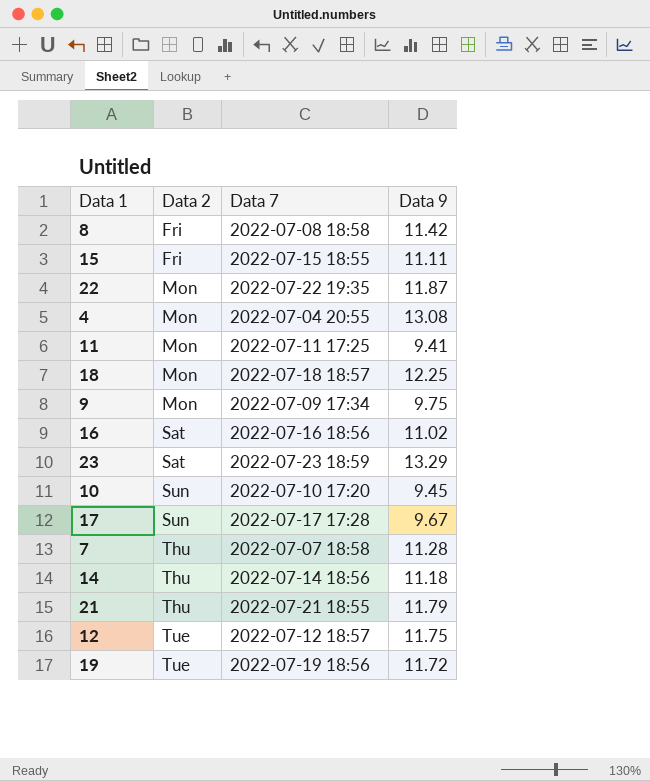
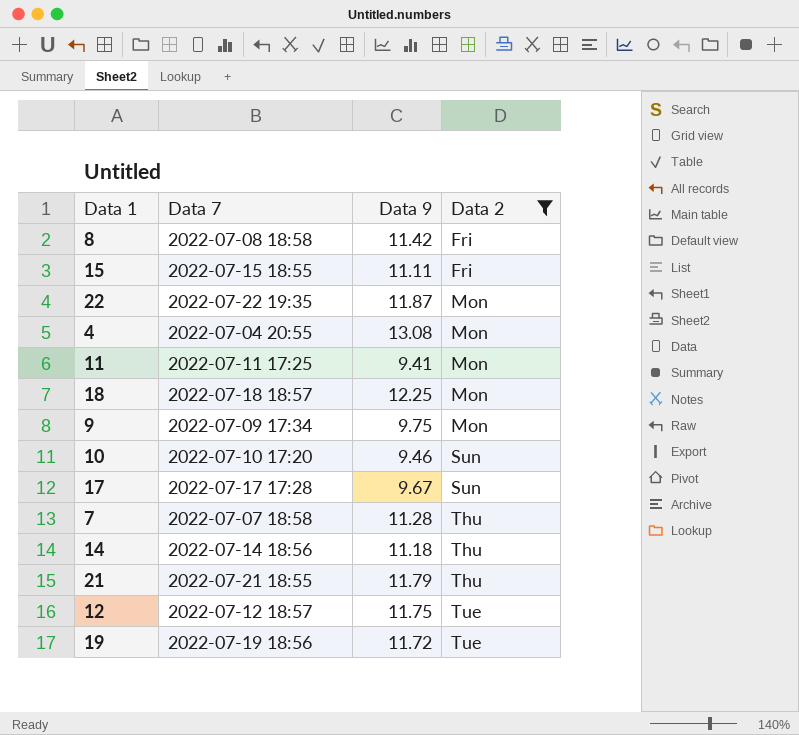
filter: none -> Data 2 != Sat
column Data 2 | position: 2 -> 4
10 | Data 9: 9.45 -> 9.46

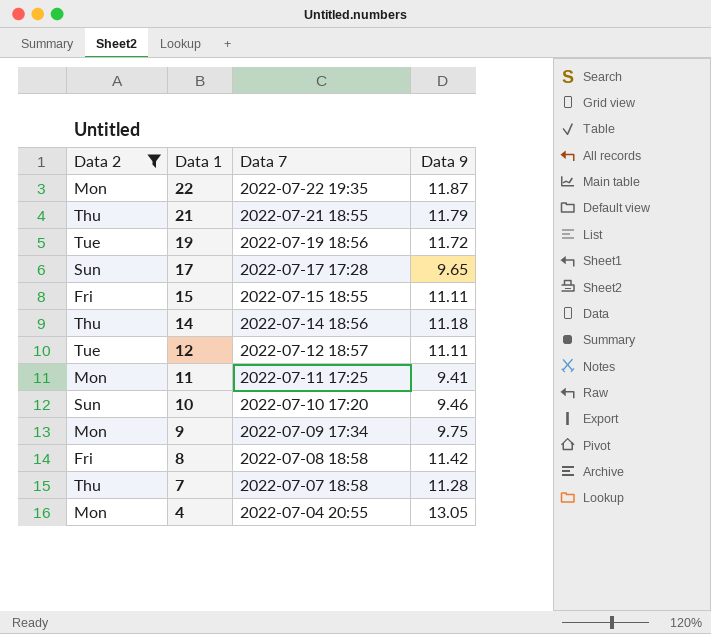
row order: Data 2 ascending -> Data 1 descending
column Data 2 | position: 4 -> 1
row 18: 2022-07-18 18:57 | 12.25 | Mon -> none
17 | Data 9: 9.67 -> 9.65
12 | Data 9: 11.75 -> 11.11
4 | Data 9: 13.08 -> 13.05

